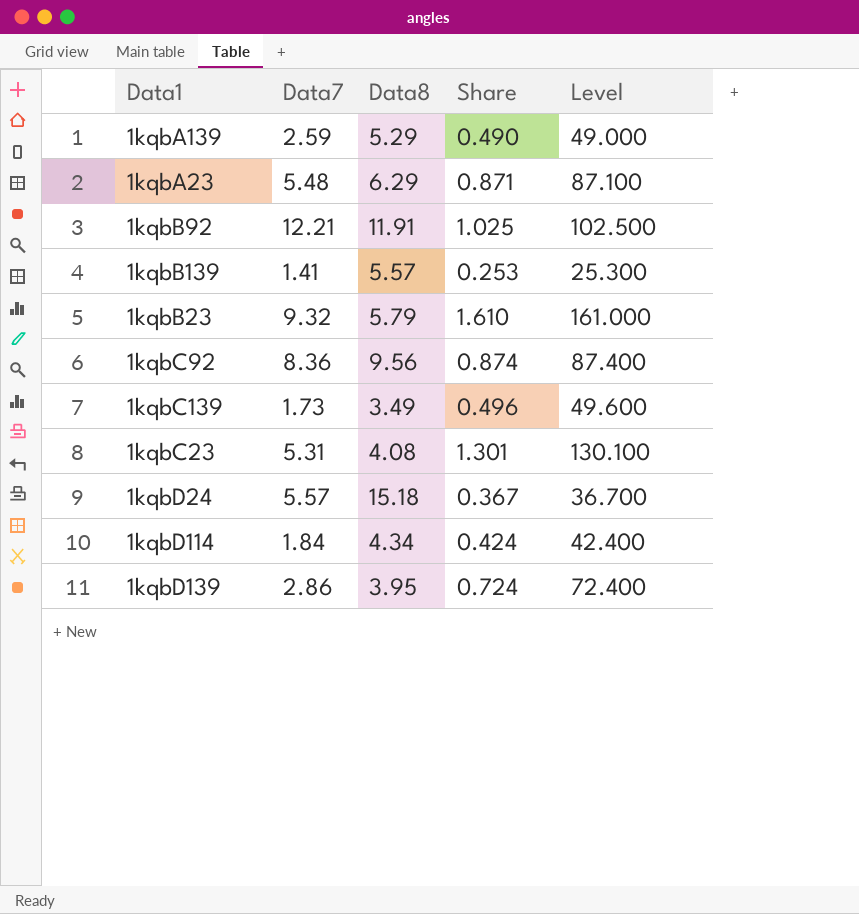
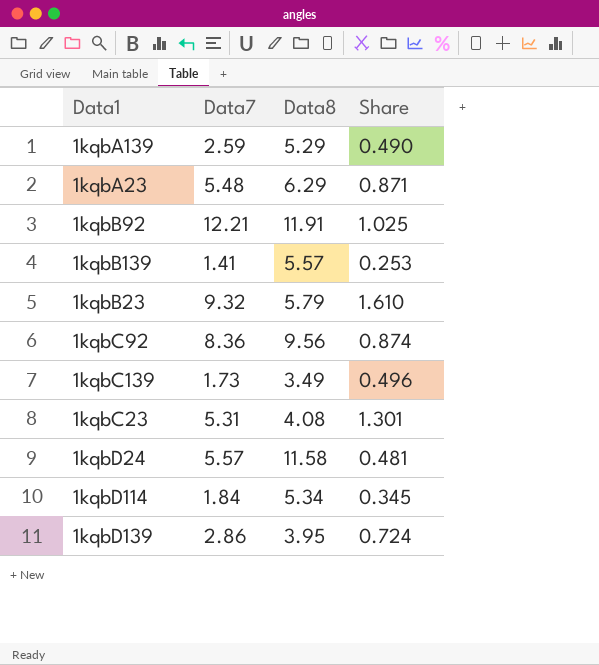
column Level | formula: [Share] * 100 -> none
1kqbD24 | Data8: 15.18 -> 11.58
1kqbD24 | Share: 0.367 -> 0.481
1kqbD114 | Data8: 4.34 -> 5.34
1kqbD114 | Share: 0.424 -> 0.345

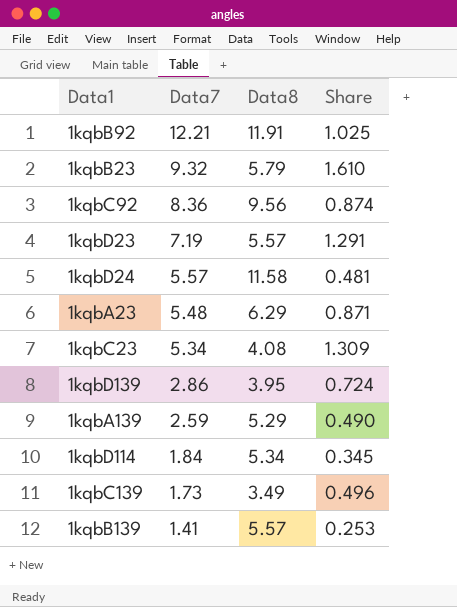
row order: none -> Data7 descending
row 1kqbD23: none -> 7.19 | 5.57 | 1.291
1kqbC23 | Data7: 5.31 -> 5.34
1kqbC23 | Share: 1.301 -> 1.309

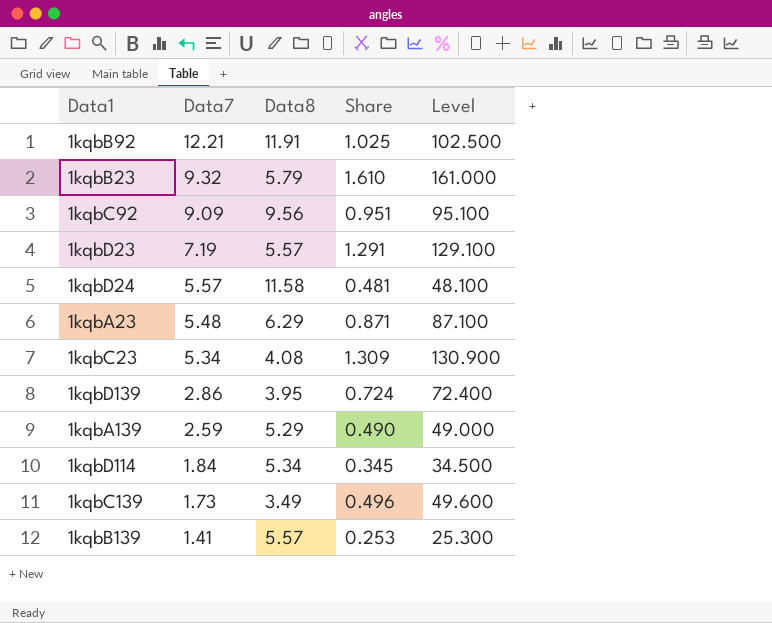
column Level | formula: none -> [Share] * 100
1kqbC92 | Data7: 8.36 -> 9.09
1kqbC92 | Share: 0.874 -> 0.951

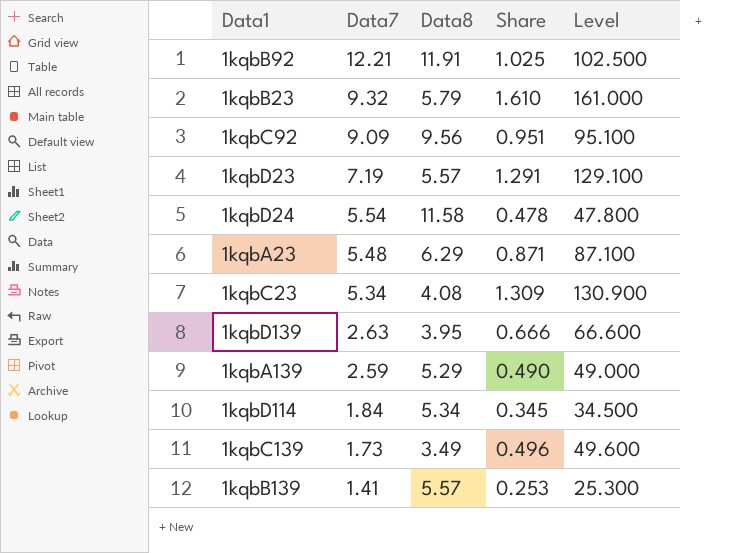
1kqbD24 | Data7: 5.57 -> 5.54
1kqbD24 | Share: 0.481 -> 0.478
1kqbD24 | Level: 48.100 -> 47.800
1kqbD139 | Data7: 2.86 -> 2.63
1kqbD139 | Share: 0.724 -> 0.666
1kqbD139 | Level: 72.400 -> 66.600

